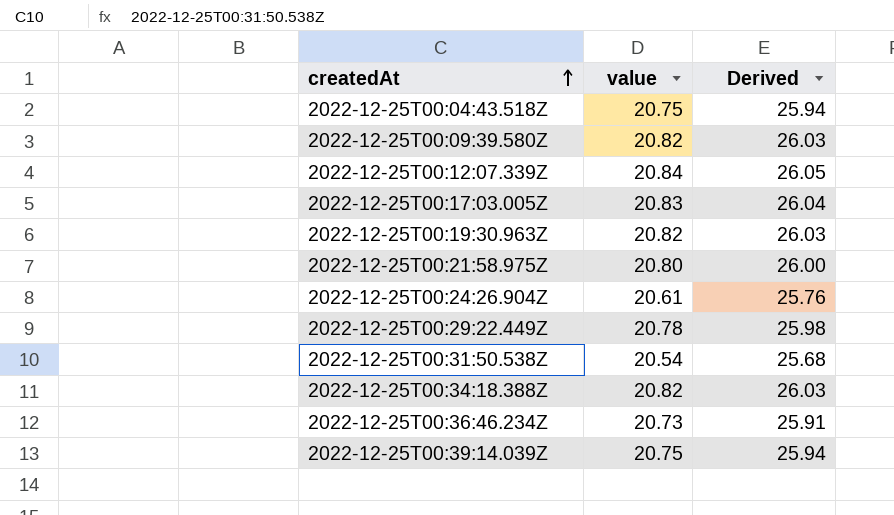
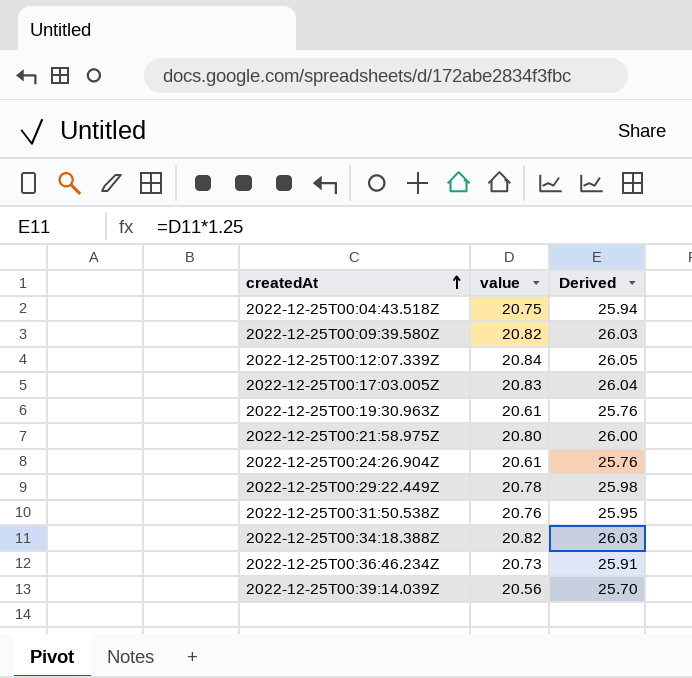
2022-12-25T00:19:30.963Z | value: 20.82 -> 20.61
2022-12-25T00:19:30.963Z | Derived: 26.03 -> 25.76
2022-12-25T00:31:50.538Z | value: 20.54 -> 20.76
2022-12-25T00:31:50.538Z | Derived: 25.68 -> 25.95
2022-12-25T00:39:14.039Z | value: 20.75 -> 20.56
2022-12-25T00:39:14.039Z | Derived: 25.94 -> 25.70

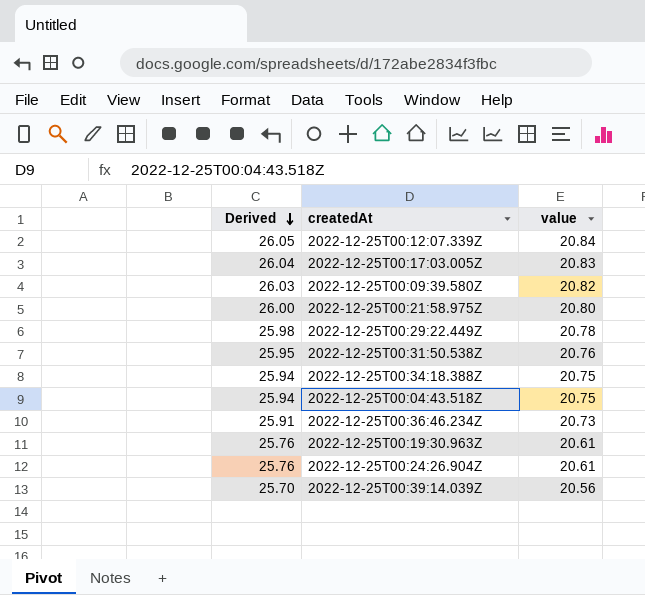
row order: createdAt ascending -> Derived descending
column Derived | position: 3 -> 1
2022-12-25T00:34:18.388Z | Derived: 26.03 -> 25.94
2022-12-25T00:34:18.388Z | value: 20.82 -> 20.75

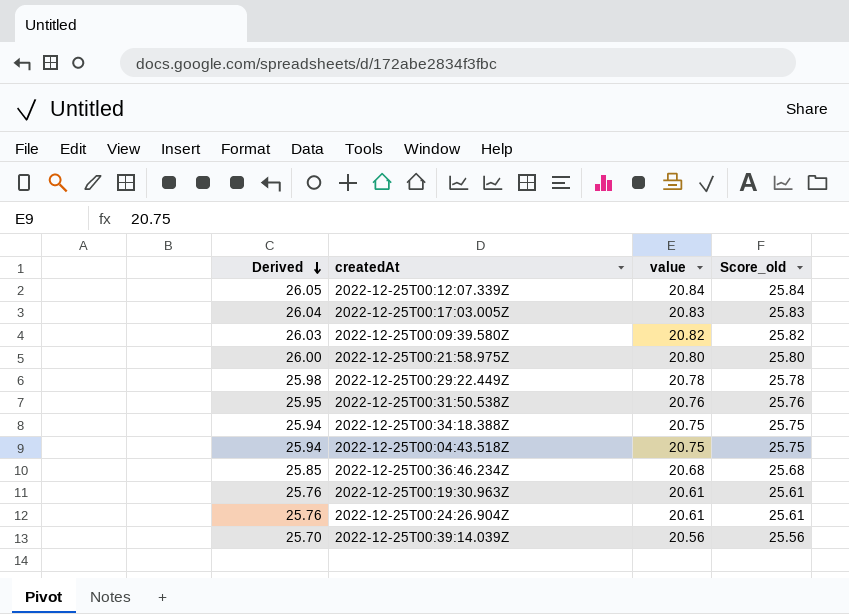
column Score_old | formula: none -> [value] + 5
2022-12-25T00:36:46.234Z | Derived: 25.91 -> 25.85
2022-12-25T00:36:46.234Z | value: 20.73 -> 20.68

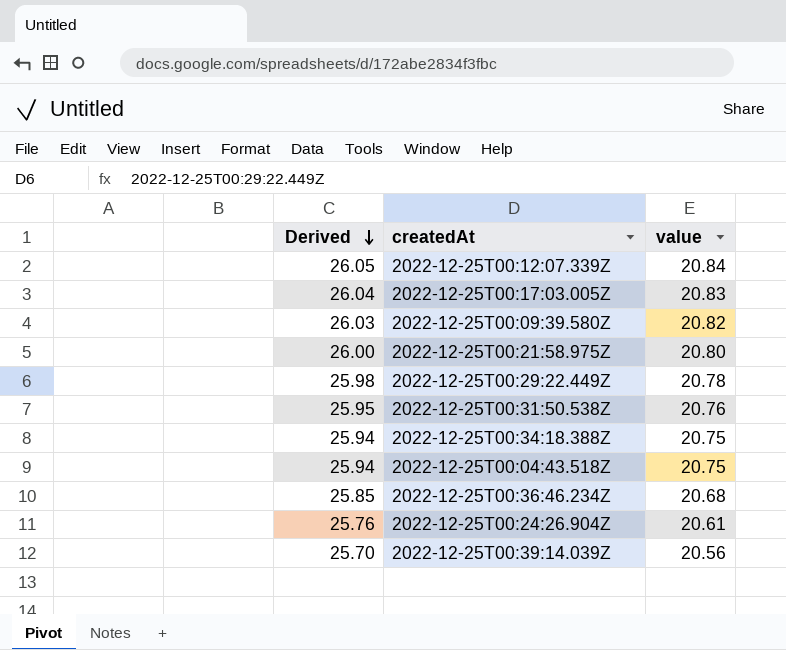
column Score_old | formula: [value] + 5 -> none
row 2022-12-25T00:19:30.963Z: 25.76 | 20.61 | 25.61 -> none

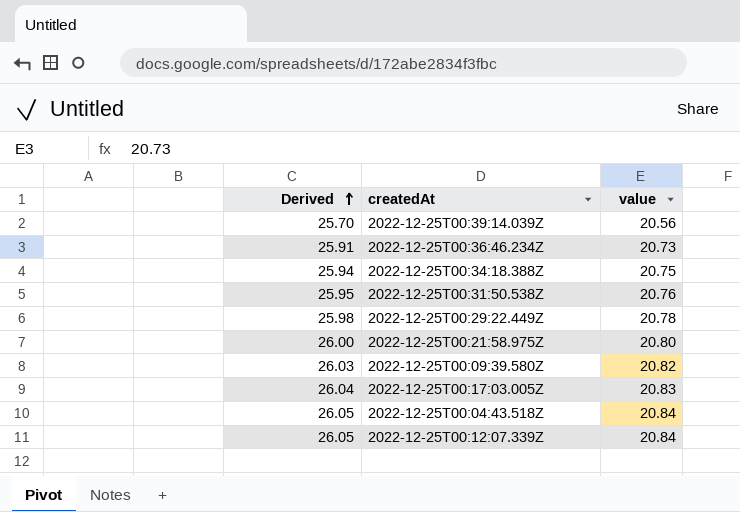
row order: Derived descending -> Derived ascending
row 2022-12-25T00:24:26.904Z: 25.76 | 20.61 -> none
2022-12-25T00:36:46.234Z | Derived: 25.85 -> 25.91
2022-12-25T00:36:46.234Z | value: 20.68 -> 20.73
2022-12-25T00:04:43.518Z | Derived: 25.94 -> 26.05
2022-12-25T00:04:43.518Z | value: 20.75 -> 20.84

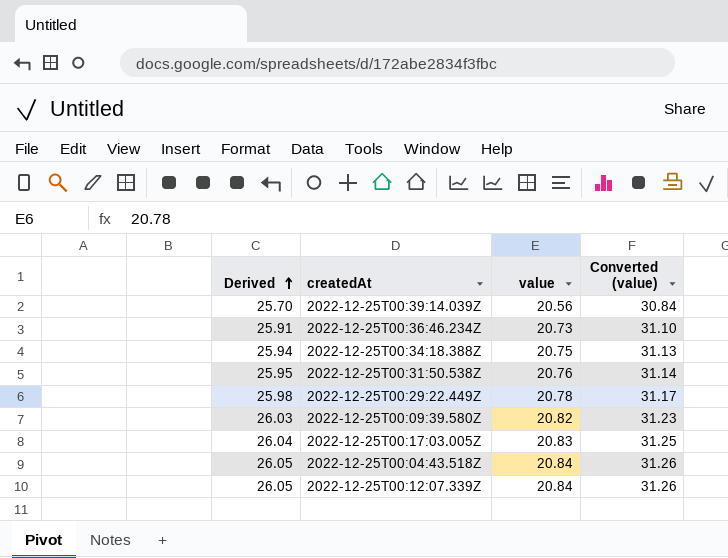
column Converted (value) | formula: none -> [value] * 1.5
row 2022-12-25T00:21:58.975Z: 26.00 | 20.80 -> none

